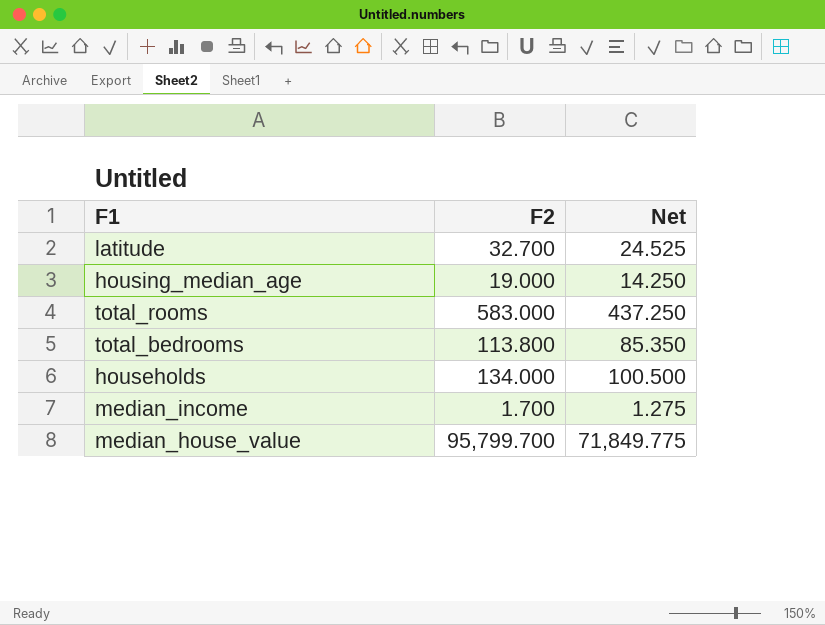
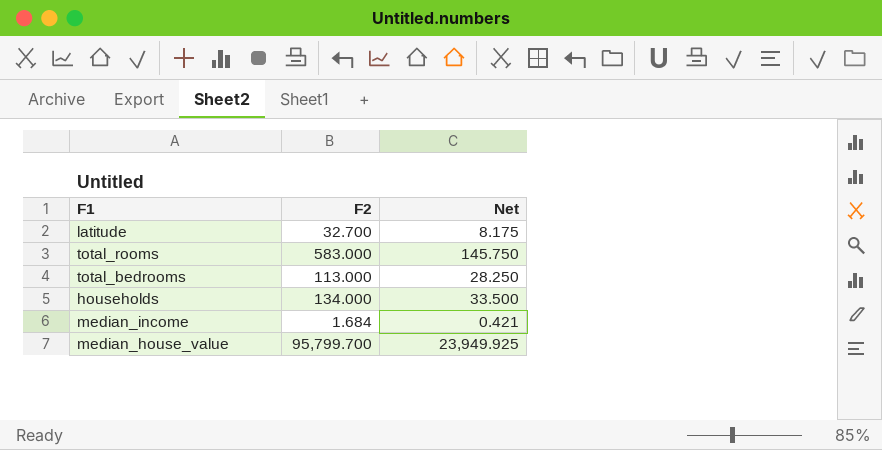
column Net | formula: [F2] * 0.75 -> [F2] * 0.25
row housing_median_age: 19.000 | 14.250 -> none
total_bedrooms | F2: 113.800 -> 113.000
median_income | F2: 1.700 -> 1.684

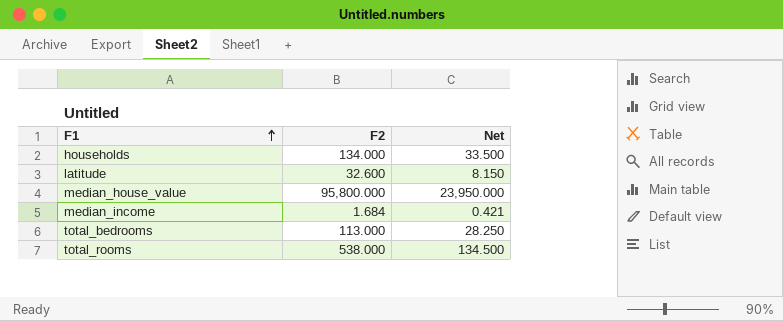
row order: none -> F1 ascending
latitude | F2: 32.700 -> 32.600
latitude | Net: 8.175 -> 8.150
median_house_value | F2: 95,799.700 -> 95,800.000
median_house_value | Net: 23,949.925 -> 23,950.000
total_rooms | F2: 583.000 -> 538.000
total_rooms | Net: 145.750 -> 134.500

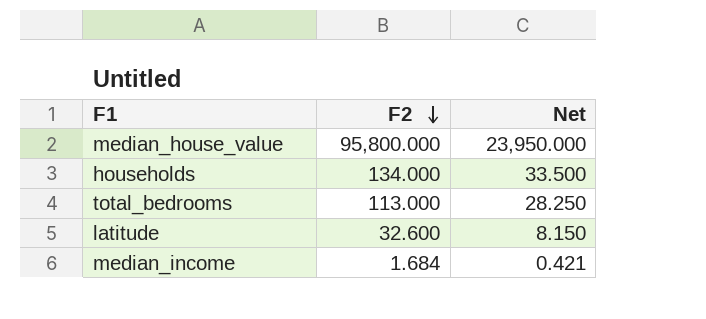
row order: F1 ascending -> F2 descending
row total_rooms: 538.000 | 134.500 -> none

